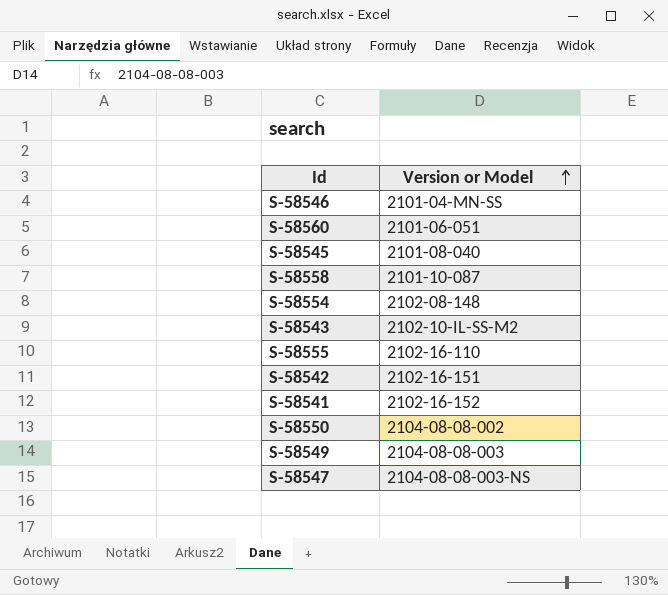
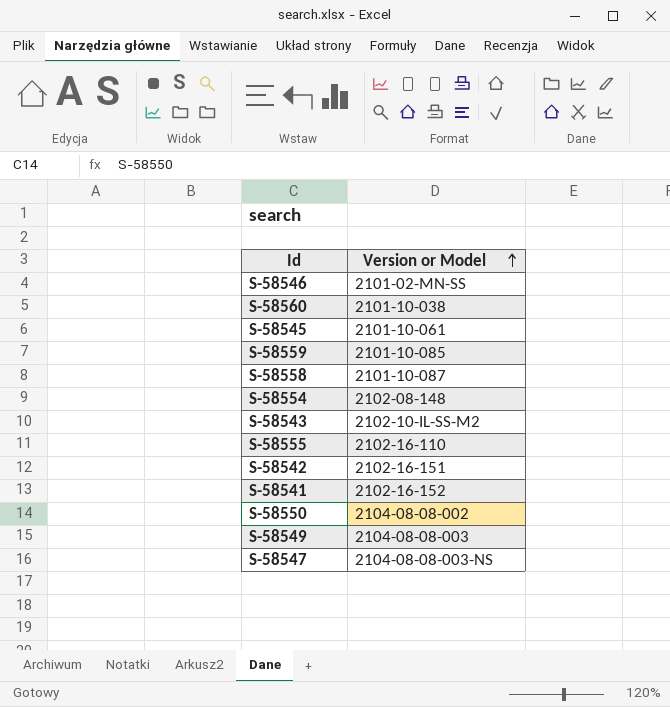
S-58546 | Version or Model: 2101-04-MN-SS -> 2101-02-MN-SS
S-58560 | Version or Model: 2101-06-051 -> 2101-10-038
S-58545 | Version or Model: 2101-08-040 -> 2101-10-061
row S-58559: none -> 2101-10-085

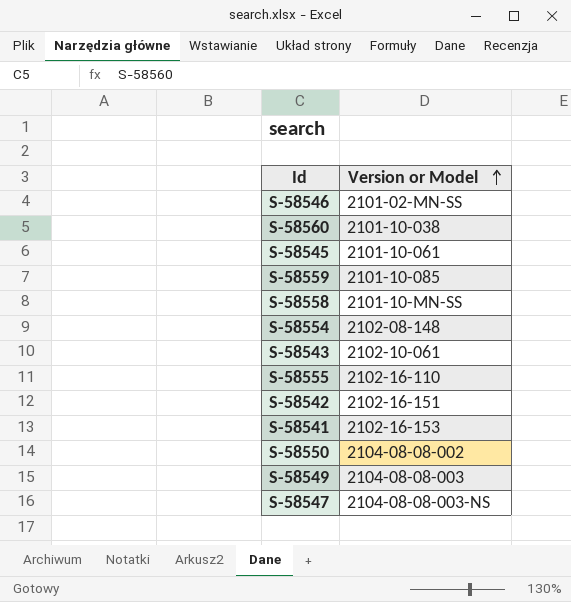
S-58558 | Version or Model: 2101-10-087 -> 2101-10-MN-SS
S-58543 | Version or Model: 2102-10-IL-SS-M2 -> 2102-10-061
S-58541 | Version or Model: 2102-16-152 -> 2102-16-153

